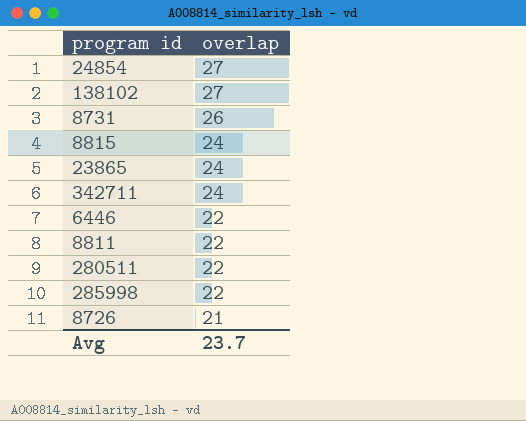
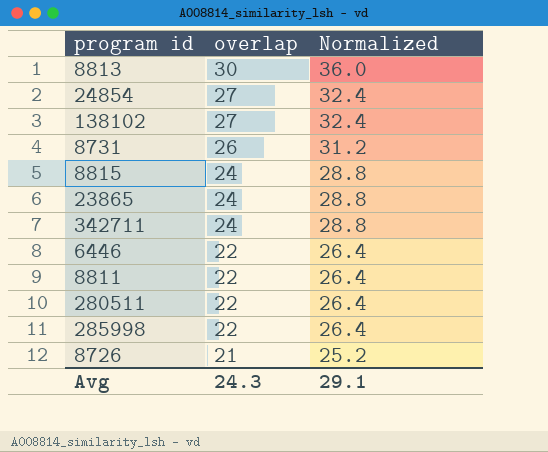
column Normalized | formula: none -> [overlap] * 1.2
row 8813: none -> 30 | 36.0
Avg | overlap: 23.7 -> 24.3

